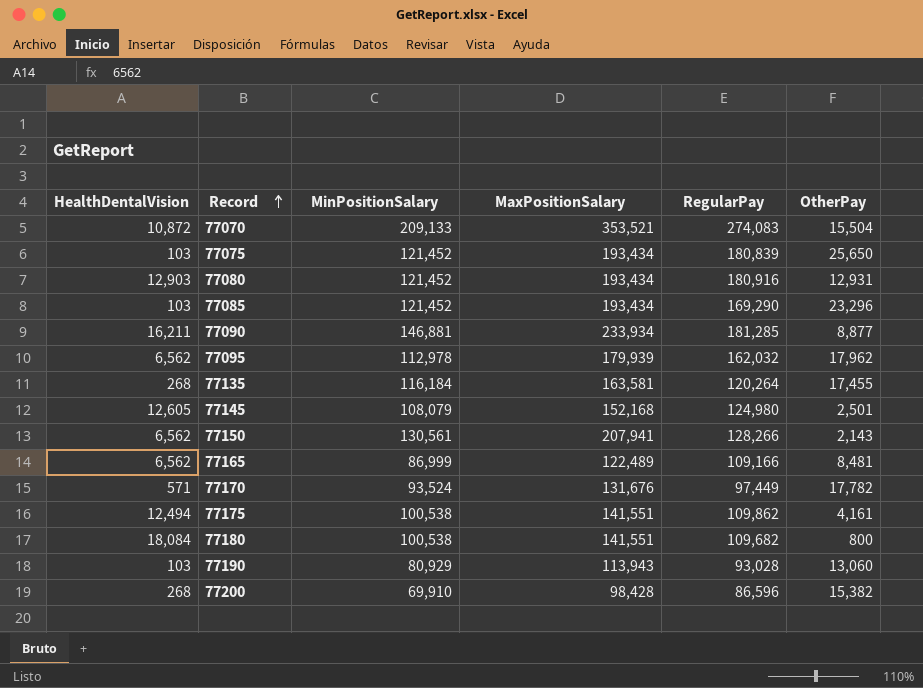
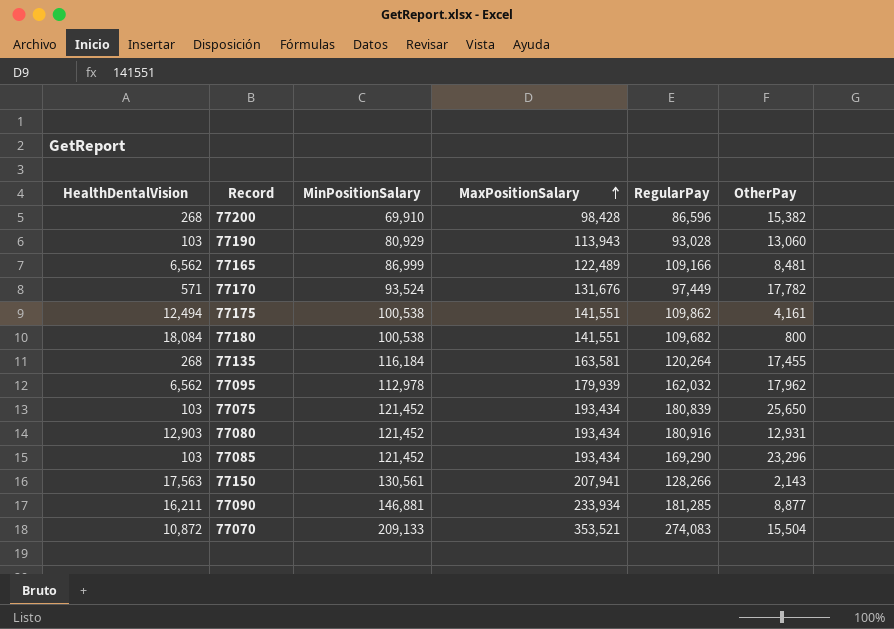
row order: Record ascending -> MaxPositionSalary ascending
row 77145: 12,605 | 108,079 | 152,168 | 124,980 | 2,501 -> none
77150 | HealthDentalVision: 6,562 -> 17,563

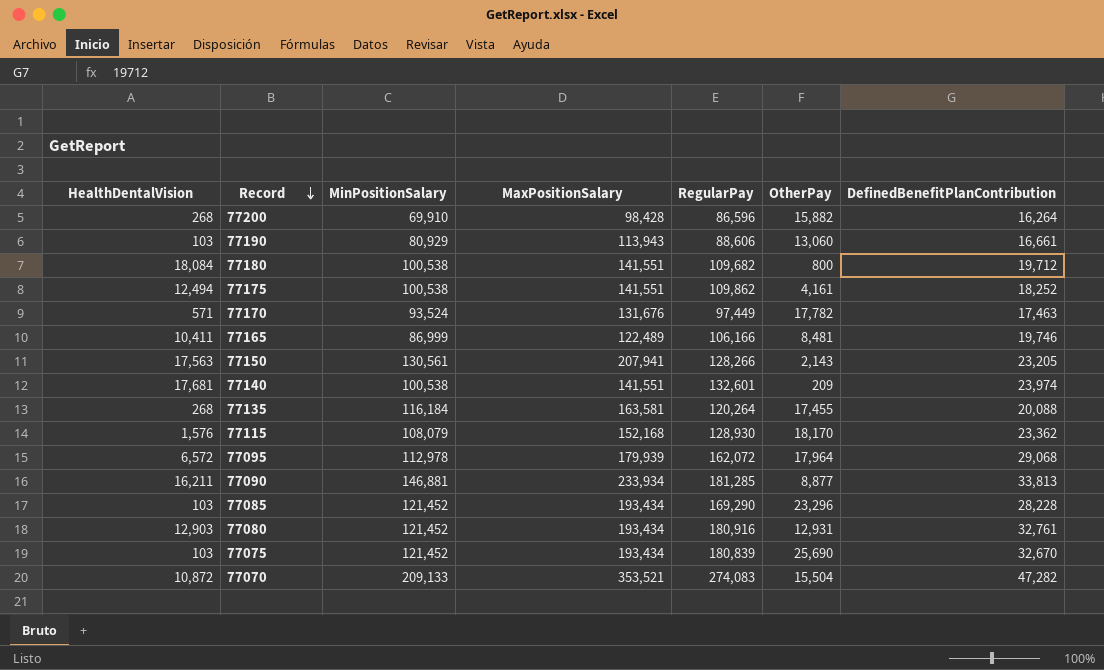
row order: MaxPositionSalary ascending -> Record descending
column DefinedBenefitPlanContribution | position: none -> 7
77200 | OtherPay: 15,382 -> 15,882
77190 | RegularPay: 93,028 -> 88,606
77165 | HealthDentalVision: 6,562 -> 10,411
77165 | RegularPay: 109,166 -> 106,166
row 77140: none -> 17,681 | 100,538 | 141,551 | 132,601 | 209 | 23,974
row 77115: none -> 1,576 | 108,079 | 152,168 | 128,930 | 18,170 | 23,362
77095 | HealthDentalVision: 6,562 -> 6,572
77095 | RegularPay: 162,032 -> 162,072
77095 | OtherPay: 17,962 -> 17,964
77075 | OtherPay: 25,650 -> 25,690

